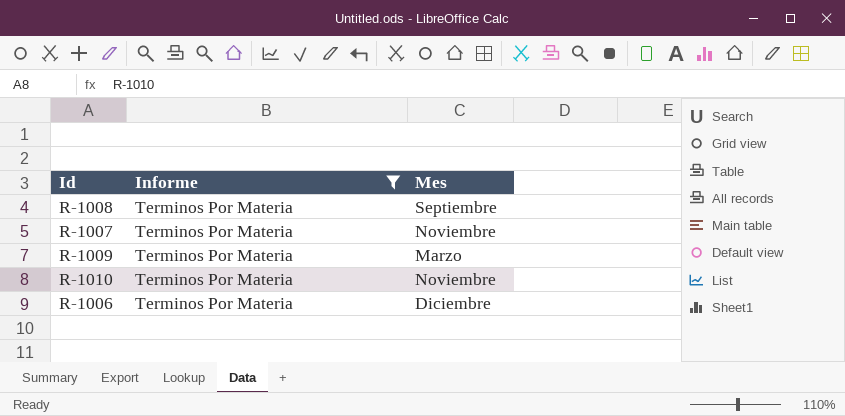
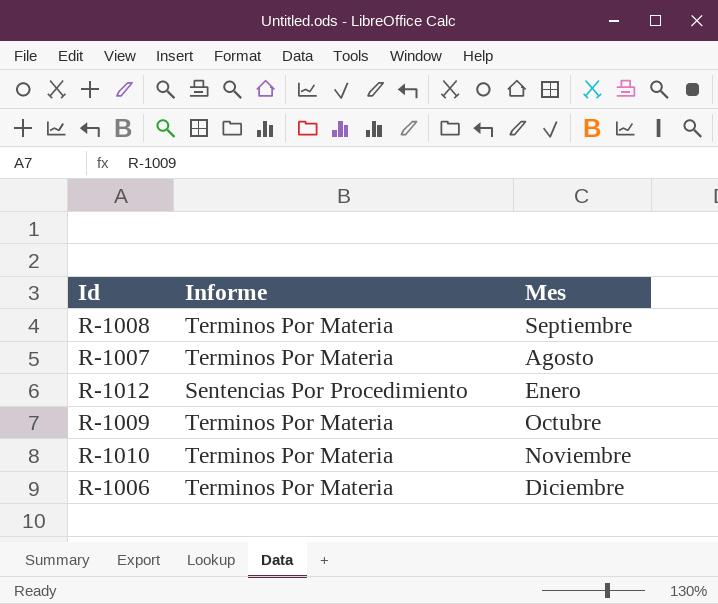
filter: Informe = Terminos Por Materia -> none
R-1007 | Mes: Noviembre -> Agosto
R-1009 | Mes: Marzo -> Octubre

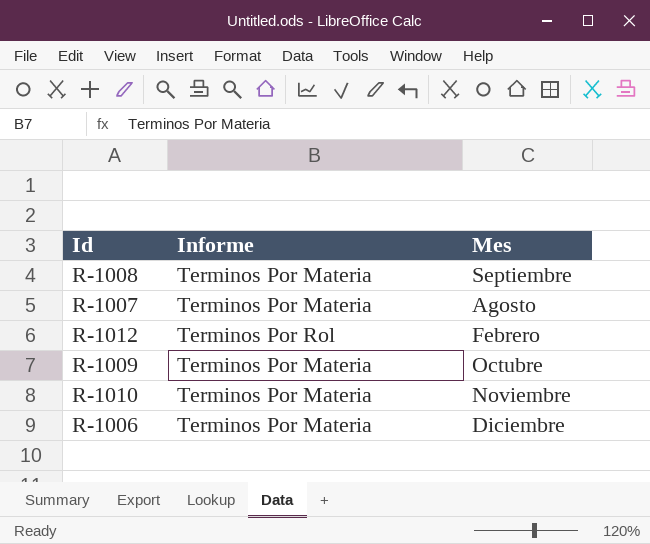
R-1012 | Informe: Sentencias Por Procedimiento -> Terminos Por Rol
R-1012 | Mes: Enero -> Febrero

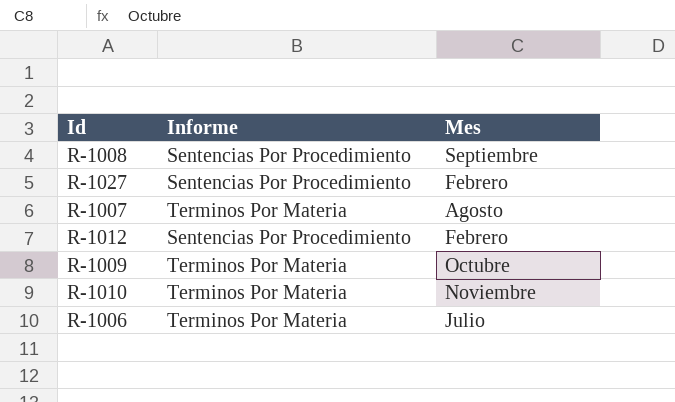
R-1008 | Informe: Terminos Por Materia -> Sentencias Por Procedimiento
row R-1027: none -> Sentencias Por Procedimiento | Febrero
R-1012 | Informe: Terminos Por Rol -> Sentencias Por Procedimiento
R-1006 | Mes: Diciembre -> Julio

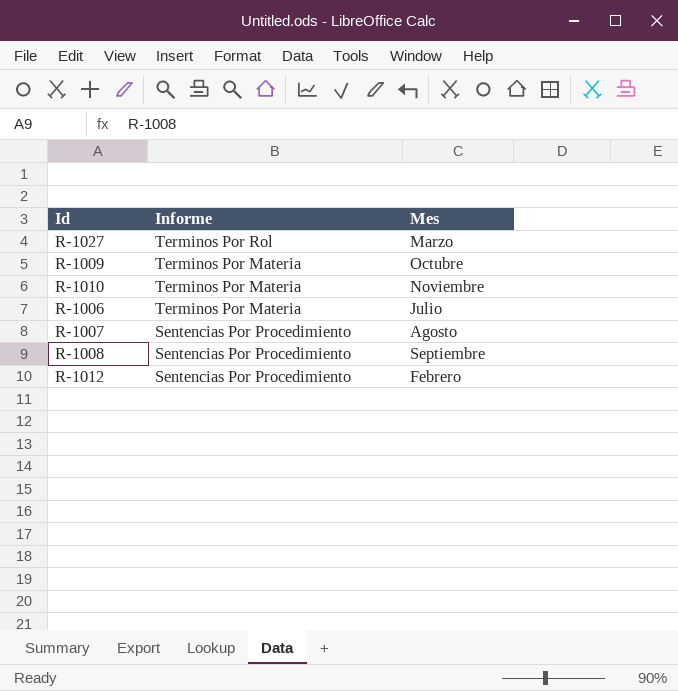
row order: none -> Informe descending
R-1027 | Informe: Sentencias Por Procedimiento -> Terminos Por Rol
R-1027 | Mes: Febrero -> Marzo
R-1007 | Informe: Terminos Por Materia -> Sentencias Por Procedimiento

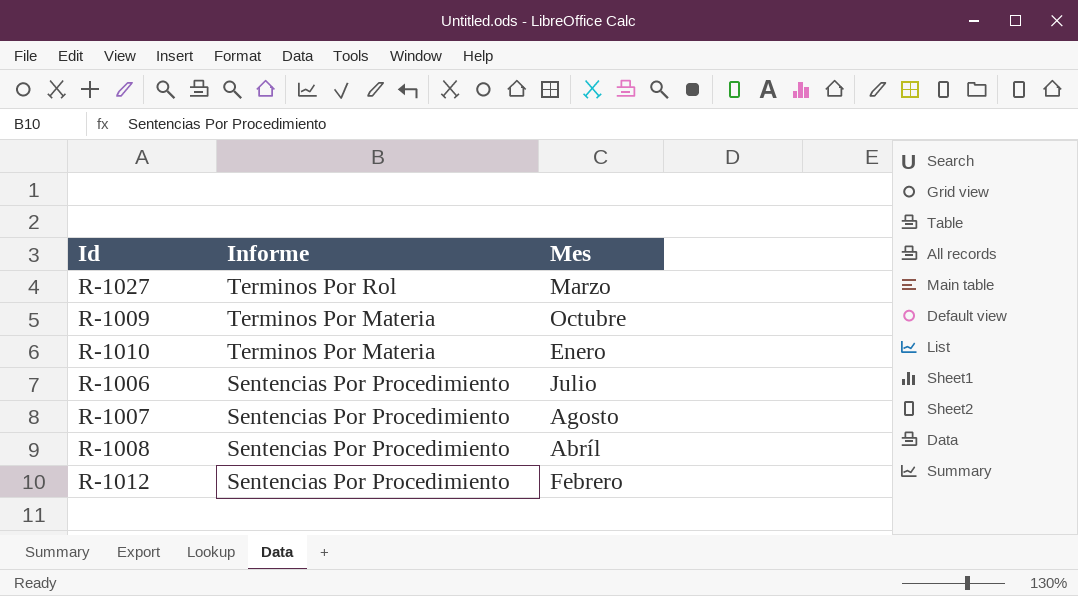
R-1010 | Mes: Noviembre -> Enero
R-1006 | Informe: Terminos Por Materia -> Sentencias Por Procedimiento
R-1008 | Mes: Septiembre -> Abríl

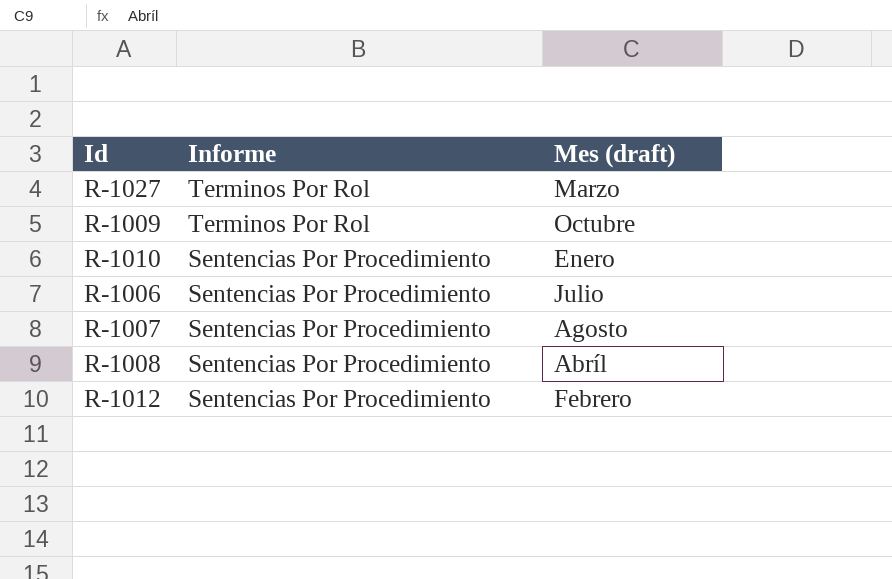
column name: Mes -> Mes (draft)
R-1009 | Informe: Terminos Por Materia -> Terminos Por Rol
R-1010 | Informe: Terminos Por Materia -> Sentencias Por Procedimiento

